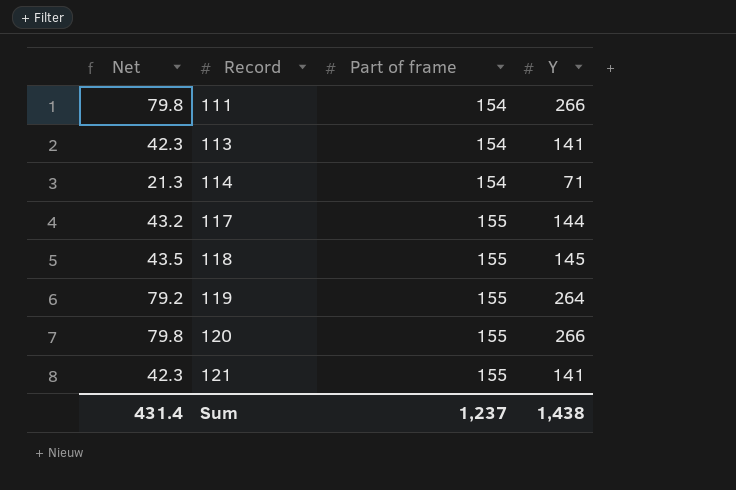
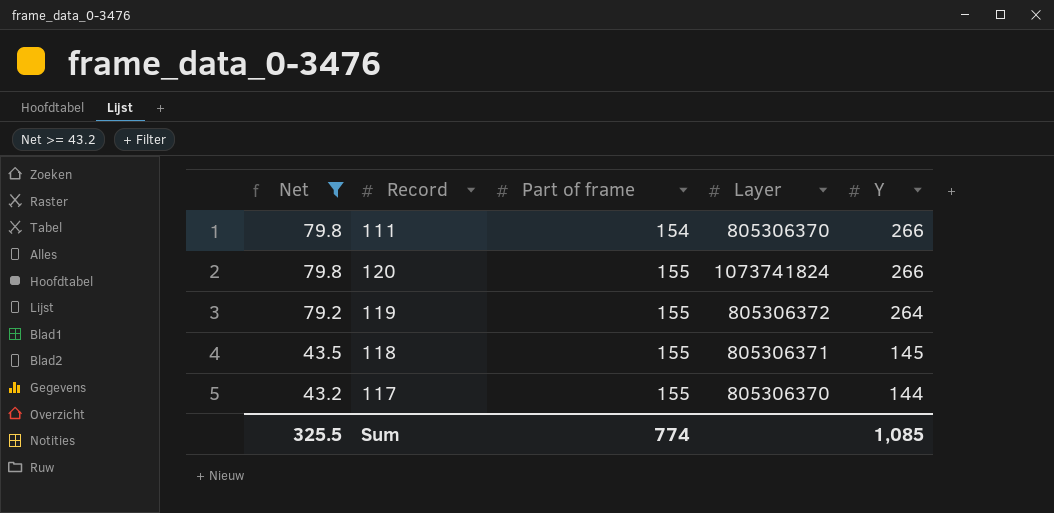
filter: none -> Net >= 43.2
row order: Record ascending -> Net descending
column Layer | position: none -> 4
Sum | Net: 431.4 -> 325.5
Sum | Part of frame: 1,237 -> 774
Sum | Y: 1,438 -> 1,085

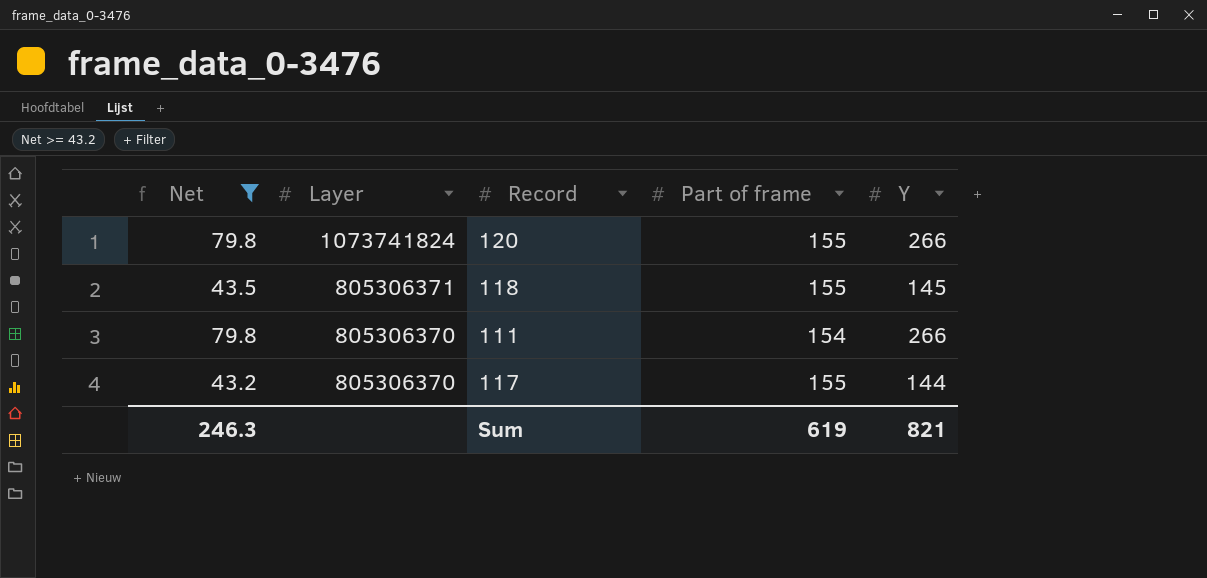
row order: Net descending -> Layer descending
column Layer | position: 4 -> 2
row 119: 79.2 | 155 | 805306372 | 264 -> none
Sum | Net: 325.5 -> 246.3
Sum | Part of frame: 774 -> 619
Sum | Y: 1,085 -> 821

